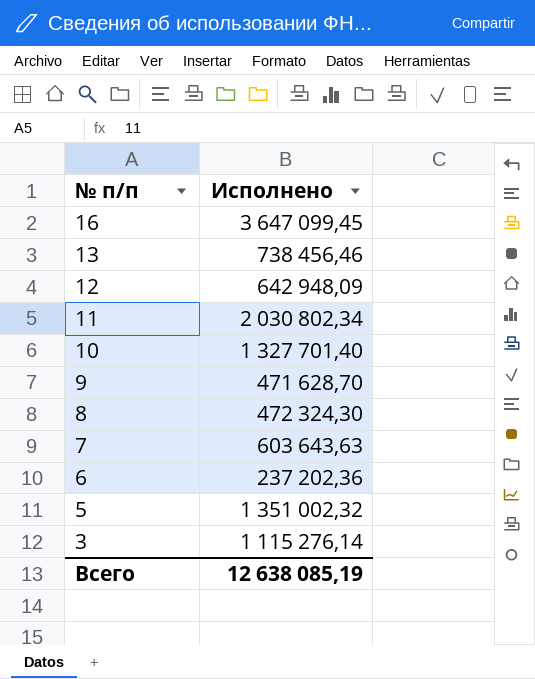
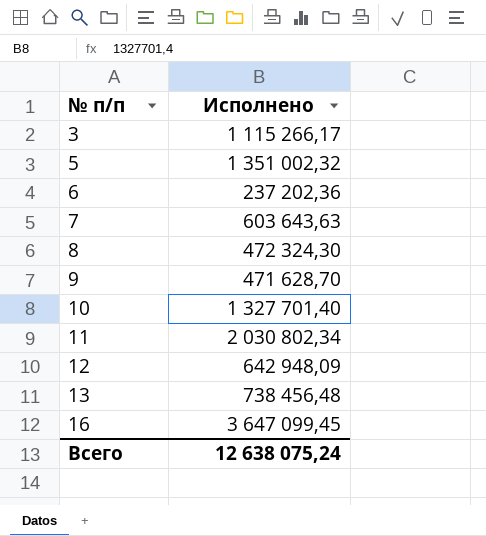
row order: № п/п descending -> № п/п ascending
3 | Исполнено: 1 115 276,14 -> 1 115 266,17
13 | Исполнено: 738 456,46 -> 738 456,48
Всего | Исполнено: 12 638 085,19 -> 12 638 075,24

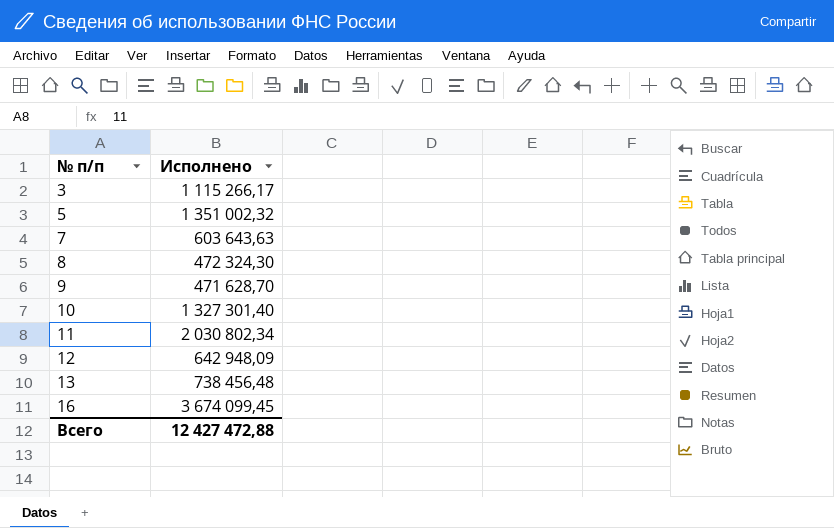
row 6: 237 202,36 -> none
10 | Исполнено: 1 327 701,40 -> 1 327 301,40
16 | Исполнено: 3 647 099,45 -> 3 674 099,45
Всего | Исполнено: 12 638 075,24 -> 12 427 472,88

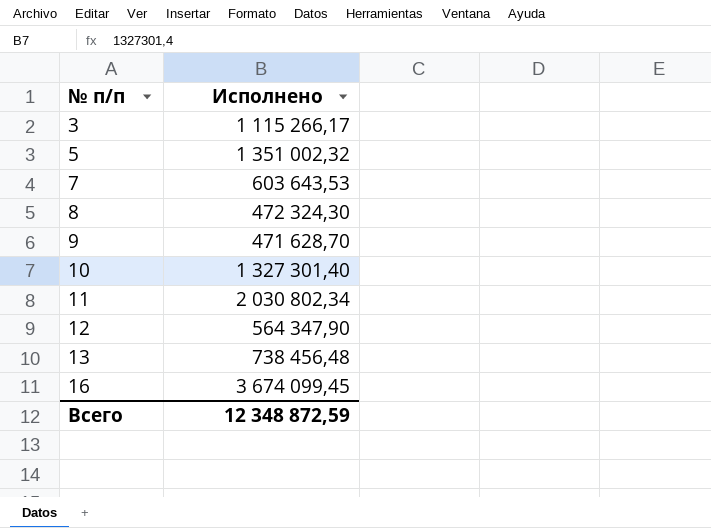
7 | Исполнено: 603 643,63 -> 603 643,53
12 | Исполнено: 642 948,09 -> 564 347,90
Всего | Исполнено: 12 427 472,88 -> 12 348 872,59

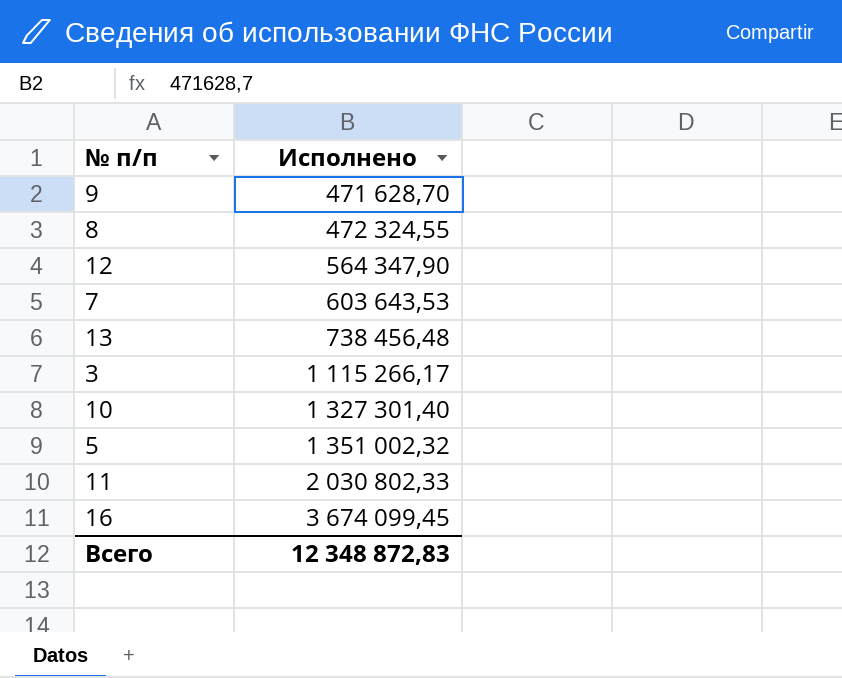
row order: № п/п ascending -> Исполнено ascending
8 | Исполнено: 472 324,30 -> 472 324,55
11 | Исполнено: 2 030 802,34 -> 2 030 802,33
Всего | Исполнено: 12 348 872,59 -> 12 348 872,83

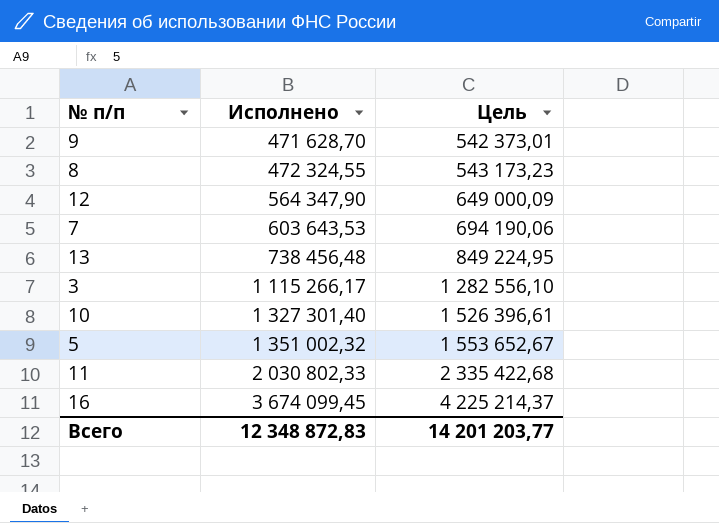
column Цель | formula: none -> [Исполнено] * 1,15

